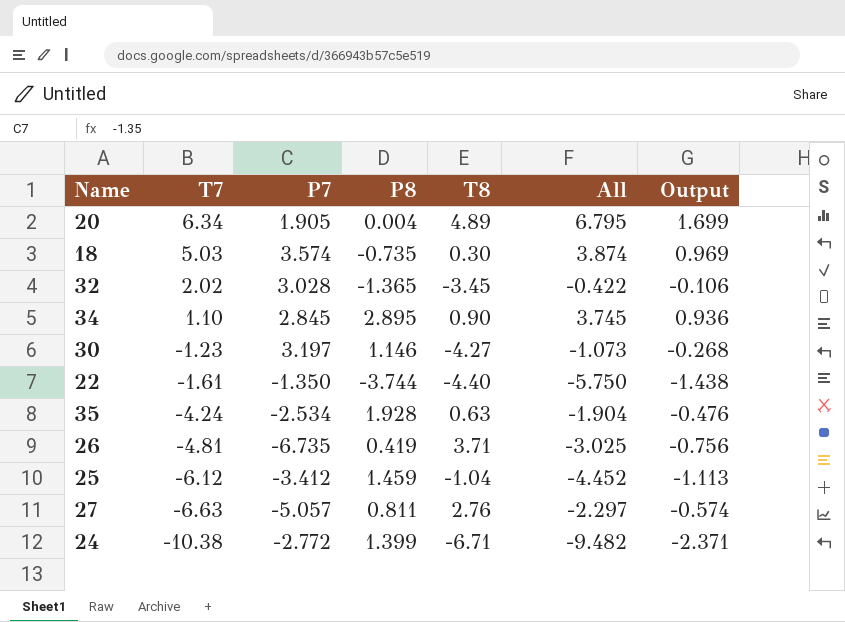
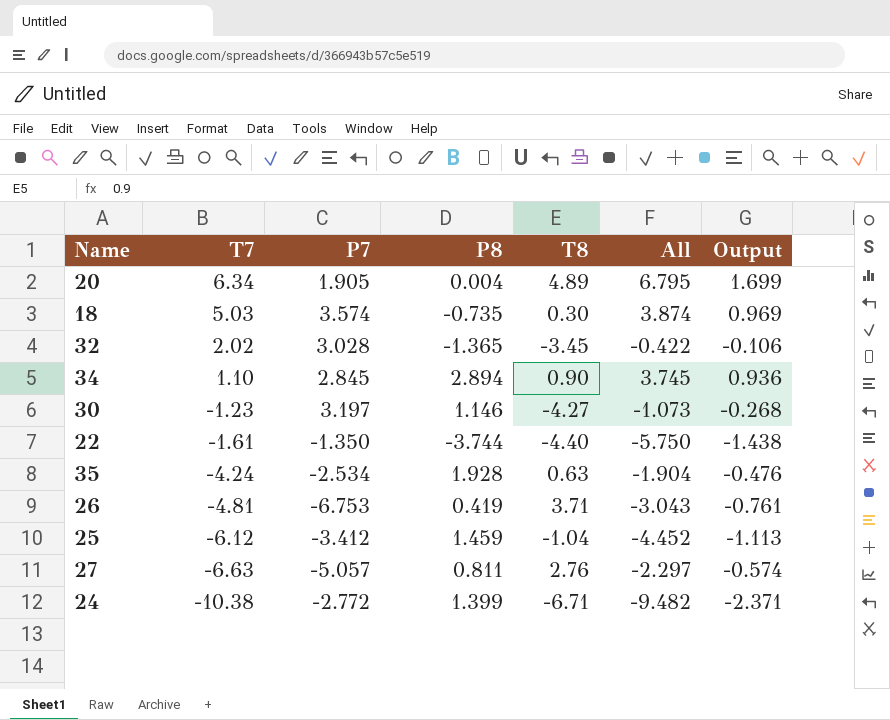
34 | P8: 2.895 -> 2.894
26 | P7: -6.735 -> -6.753
26 | All: -3.025 -> -3.043
26 | Output: -0.756 -> -0.761

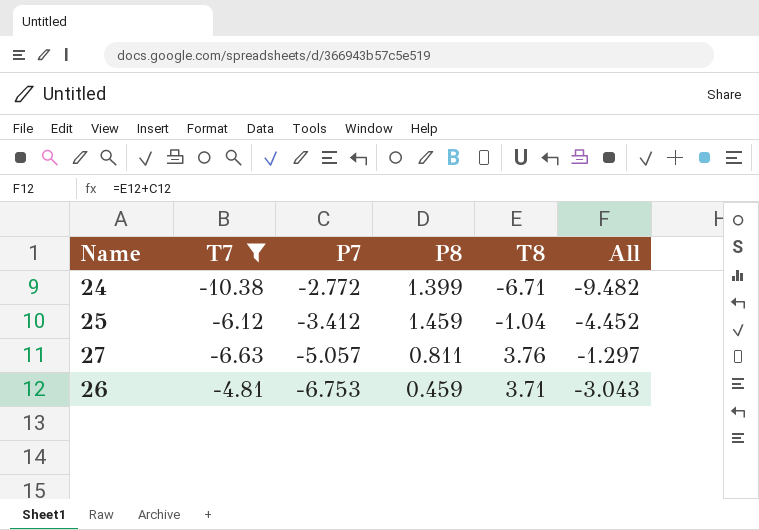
filter: none -> T7 <= -4.81
row order: T7 descending -> P7 descending
column Output | formula: [All] * 0.25 -> none
27 | T8: 2.76 -> 3.76
27 | All: -2.297 -> -1.297
26 | P8: 0.419 -> 0.459

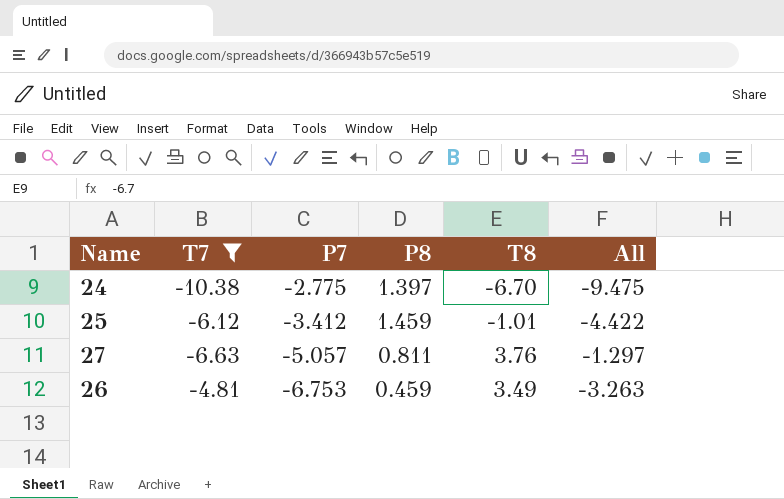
24 | P7: -2.772 -> -2.775
24 | P8: 1.399 -> 1.397
24 | T8: -6.71 -> -6.70
24 | All: -9.482 -> -9.475
25 | T8: -1.04 -> -1.01
25 | All: -4.452 -> -4.422
26 | T8: 3.71 -> 3.49
26 | All: -3.043 -> -3.263

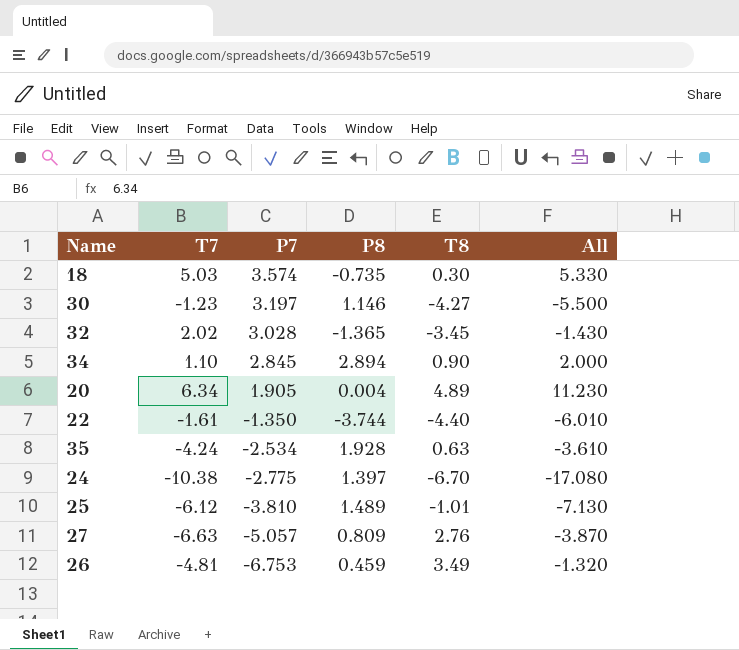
filter: T7 <= -4.81 -> none
column All | formula: [P7] + [T8] -> [T7] + [T8]
25 | P7: -3.412 -> -3.810
25 | P8: 1.459 -> 1.489
27 | P8: 0.811 -> 0.809
27 | T8: 3.76 -> 2.76

